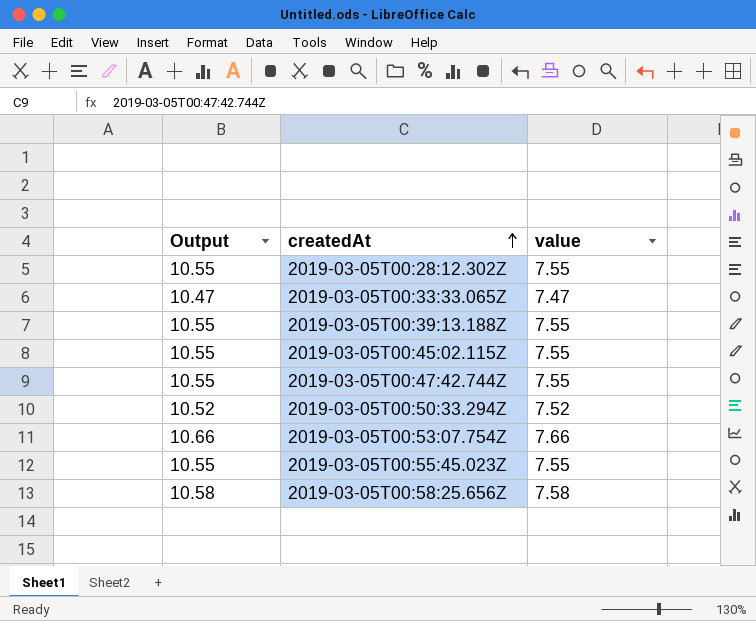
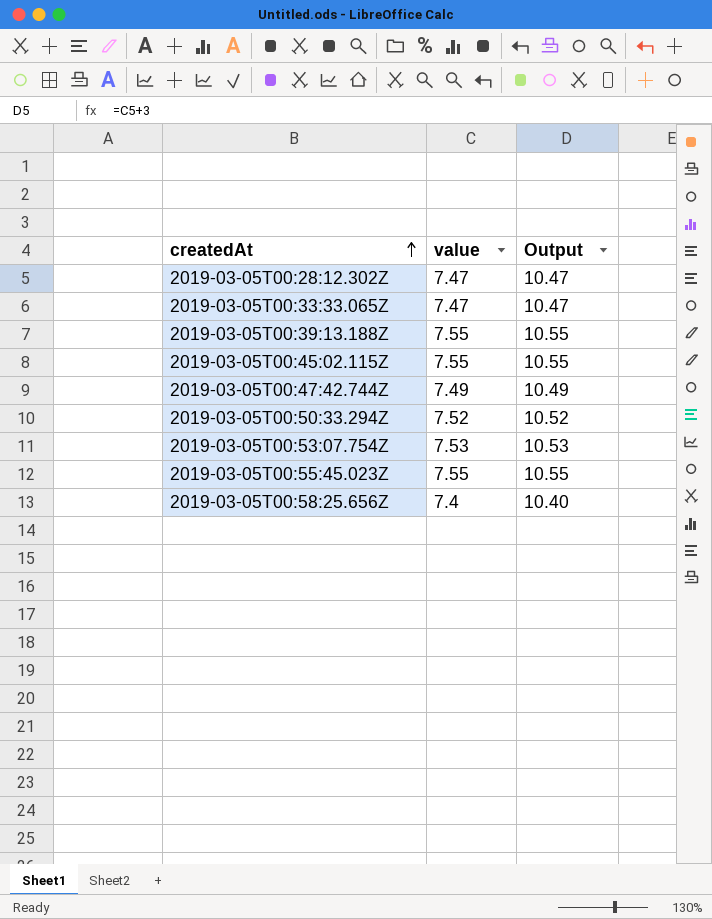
column Output | position: 1 -> 3
2019-03-05T00:28:12.302Z | value: 7.55 -> 7.47
2019-03-05T00:28:12.302Z | Output: 10.55 -> 10.47
2019-03-05T00:47:42.744Z | value: 7.55 -> 7.49
2019-03-05T00:47:42.744Z | Output: 10.55 -> 10.49
2019-03-05T00:53:07.754Z | value: 7.66 -> 7.53
2019-03-05T00:53:07.754Z | Output: 10.66 -> 10.53
2019-03-05T00:58:25.656Z | value: 7.58 -> 7.4
2019-03-05T00:58:25.656Z | Output: 10.58 -> 10.40

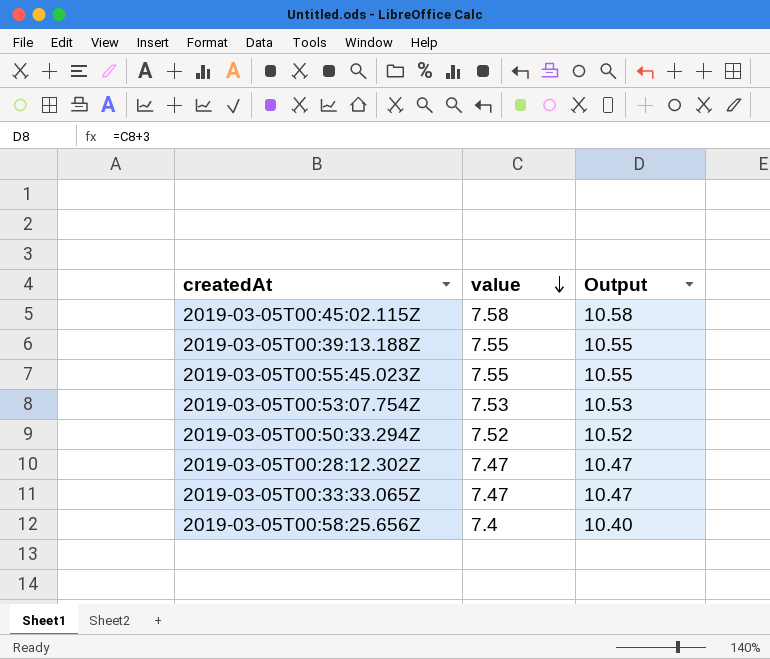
row order: createdAt ascending -> value descending
row 2019-03-05T00:47:42.744Z: 7.49 | 10.49 -> none
2019-03-05T00:45:02.115Z | value: 7.55 -> 7.58
2019-03-05T00:45:02.115Z | Output: 10.55 -> 10.58

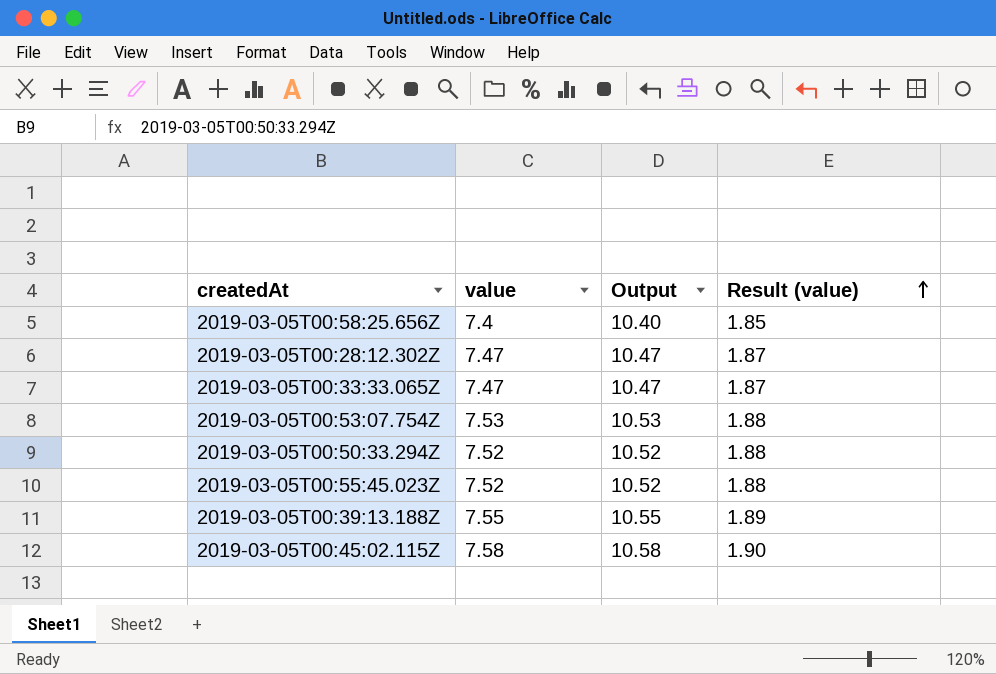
row order: value descending -> Result (value) ascending
column Result (value) | formula: none -> [value] * 0.25
2019-03-05T00:55:45.023Z | value: 7.55 -> 7.52
2019-03-05T00:55:45.023Z | Output: 10.55 -> 10.52

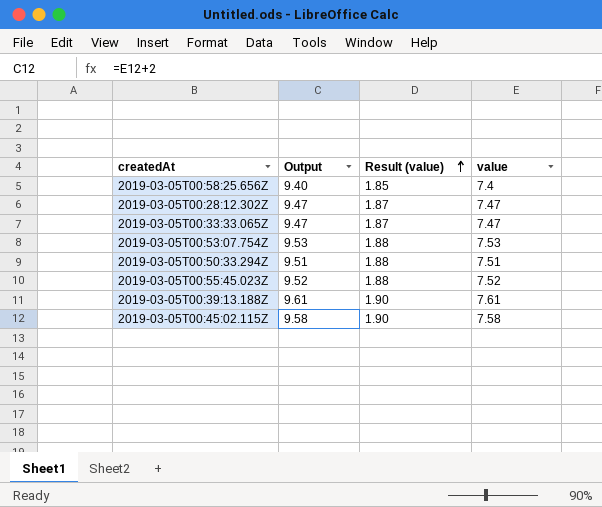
column Output | formula: [value] + 3 -> [value] + 2
column value | position: 2 -> 4
2019-03-05T00:50:33.294Z | value: 7.52 -> 7.51
2019-03-05T00:39:13.188Z | Result (value): 1.89 -> 1.90
2019-03-05T00:39:13.188Z | value: 7.55 -> 7.61

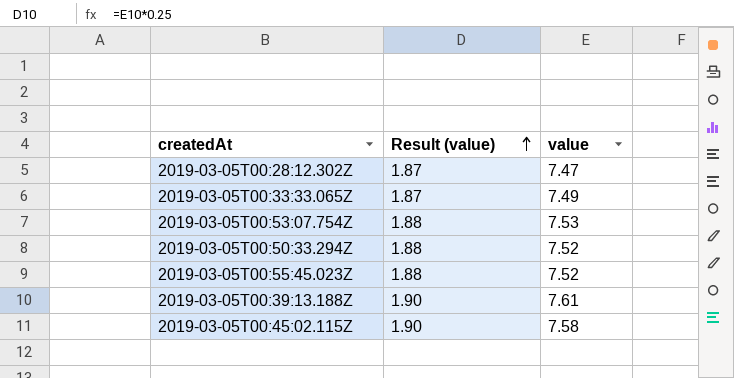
column Output | formula: [value] + 2 -> none
row 2019-03-05T00:58:25.656Z: 9.40 | 1.85 | 7.4 -> none
2019-03-05T00:33:33.065Z | value: 7.47 -> 7.49
2019-03-05T00:50:33.294Z | value: 7.51 -> 7.52

